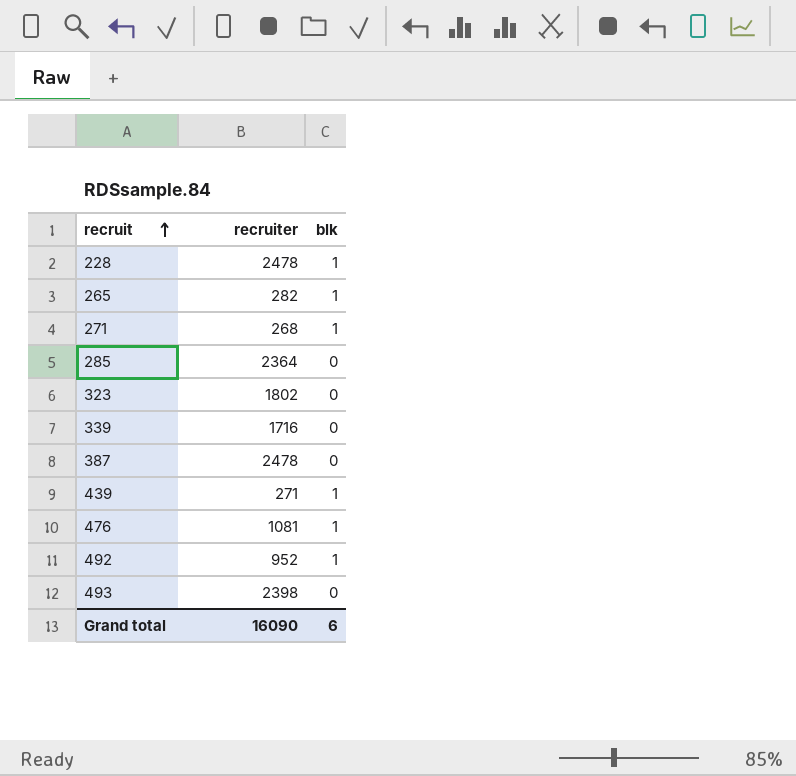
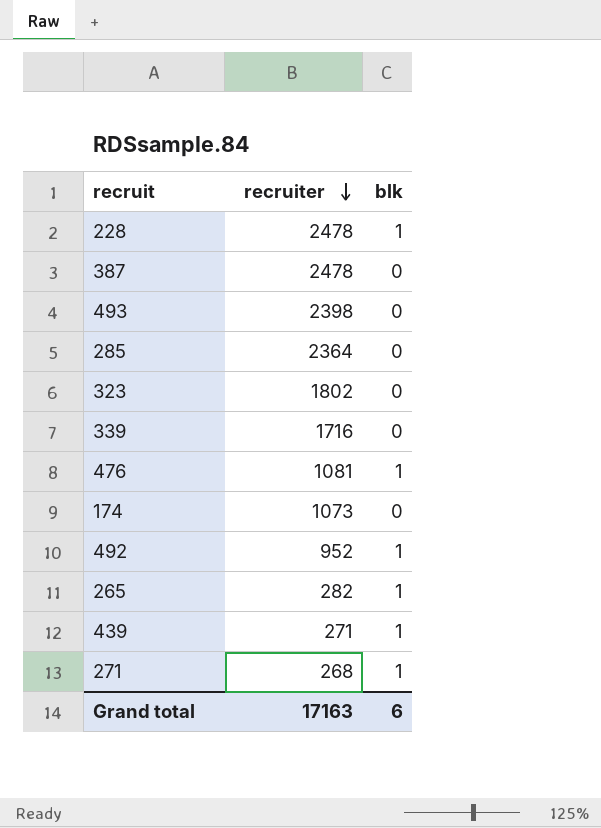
row order: recruit ascending -> recruiter descending
row 174: none -> 1073 | 0
Grand total | recruiter: 16090 -> 17163

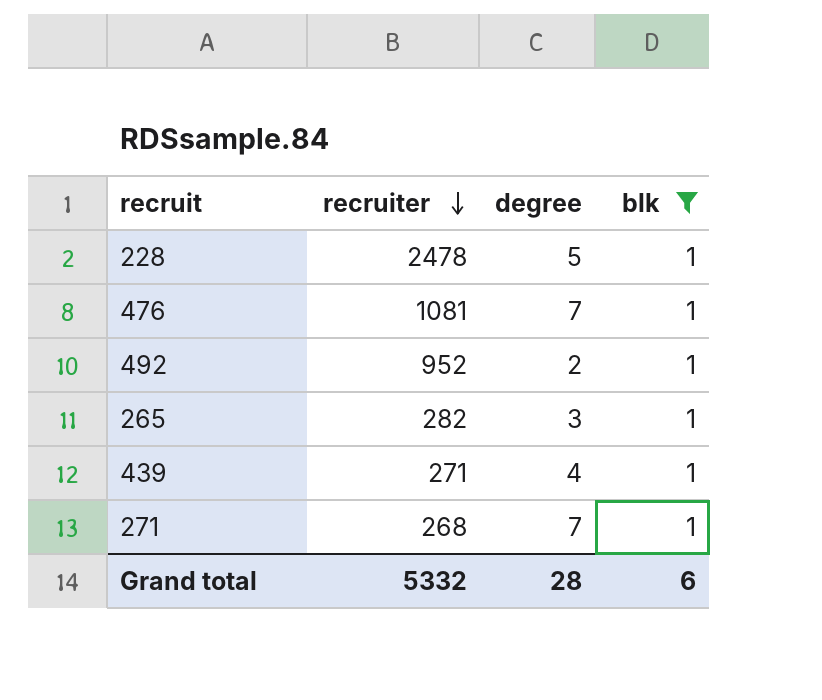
filter: none -> blk = 1
column degree | position: none -> 3
Grand total | recruiter: 17163 -> 5332

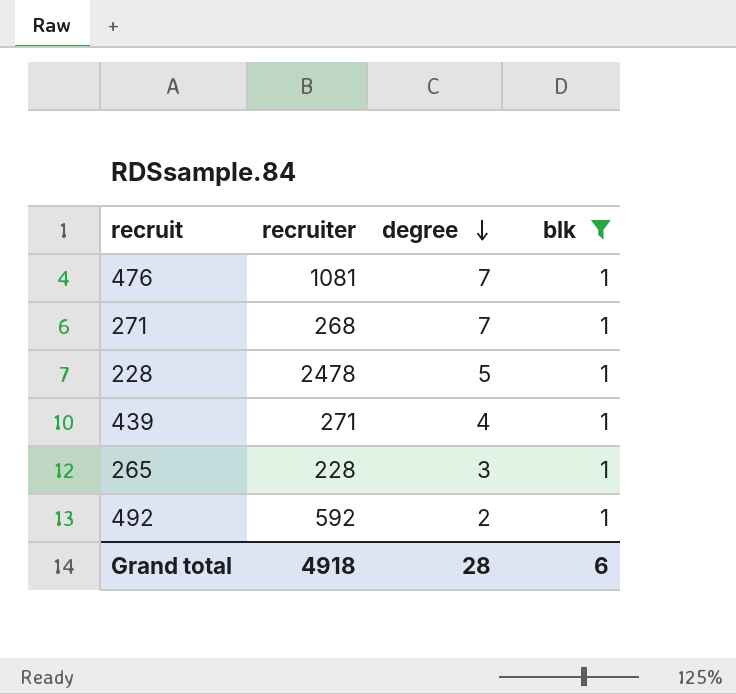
row order: recruiter descending -> degree descending
265 | recruiter: 282 -> 228
492 | recruiter: 952 -> 592
Grand total | recruiter: 5332 -> 4918

